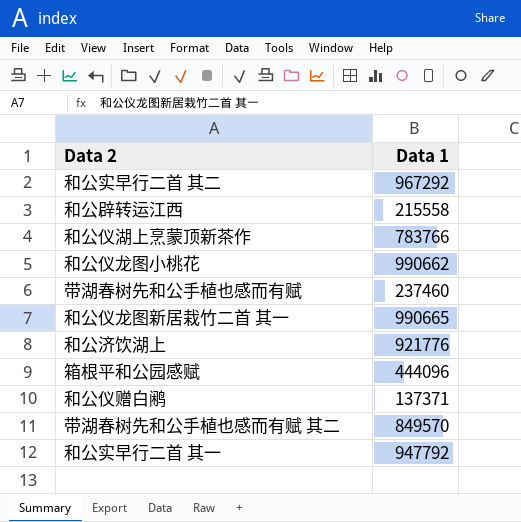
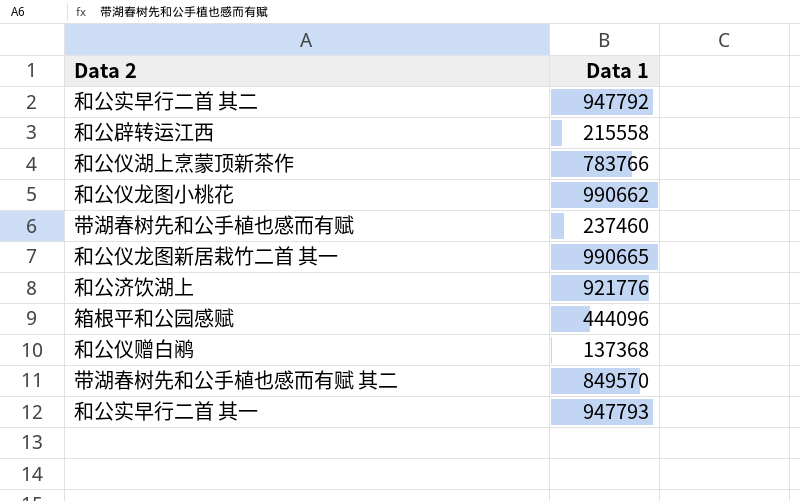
和公实早行二首 其二 | Data 1: 967292 -> 947792
和公仪赠白鹇 | Data 1: 137371 -> 137368
和公实早行二首 其一 | Data 1: 947792 -> 947793

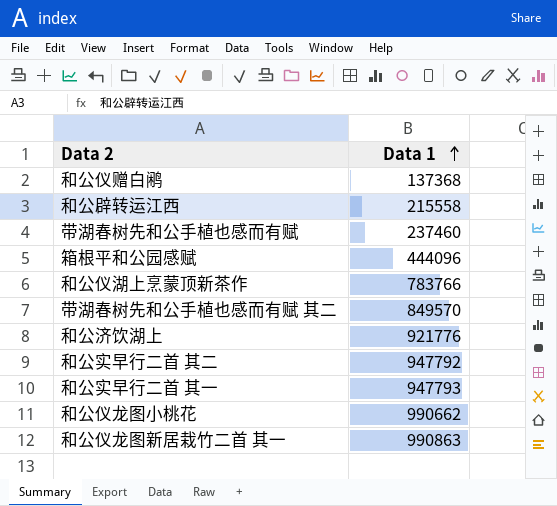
row order: none -> Data 1 ascending
和公仪龙图新居栽竹二首 其一 | Data 1: 990665 -> 990863

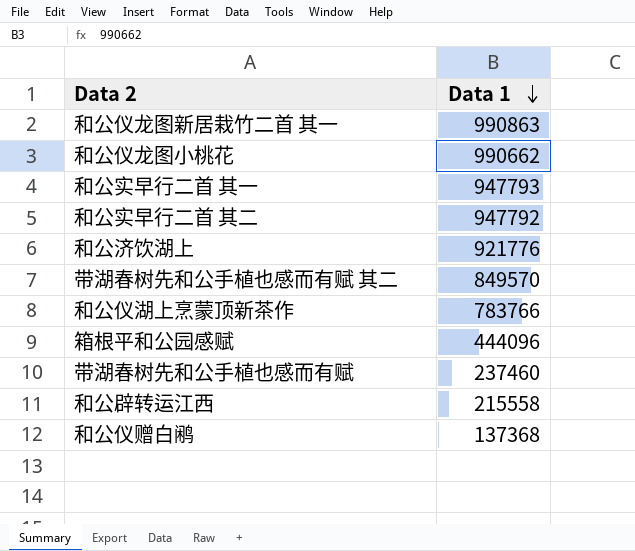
row order: Data 1 ascending -> Data 1 descending

